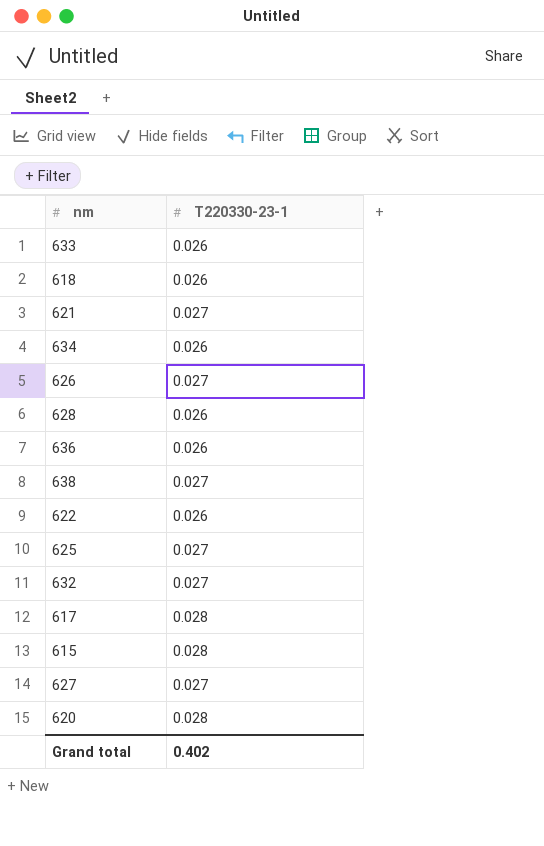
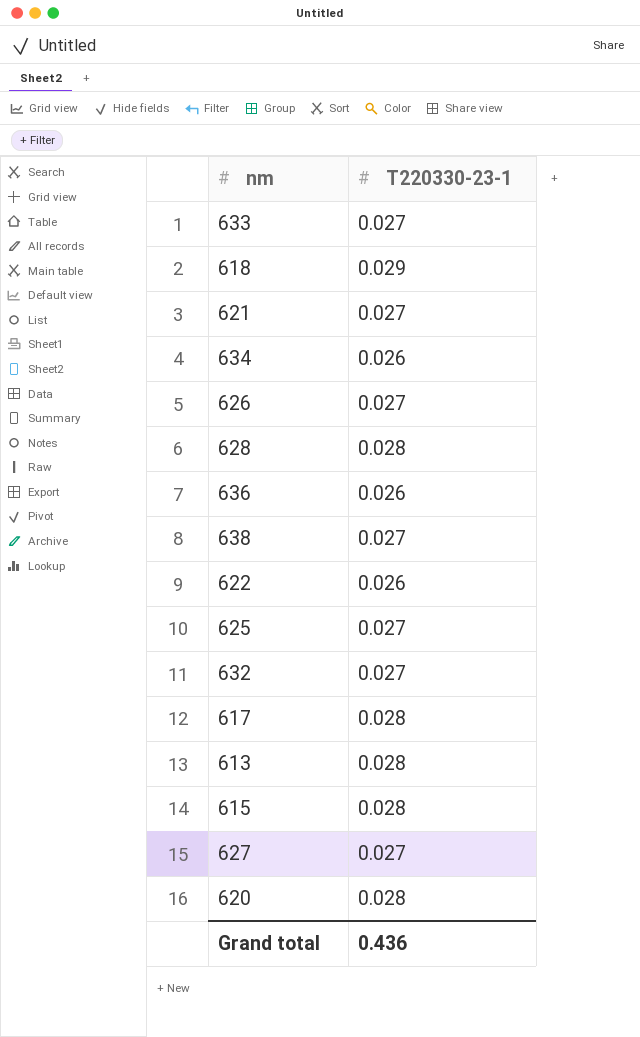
633 | T220330-23-1: 0.026 -> 0.027
618 | T220330-23-1: 0.026 -> 0.029
628 | T220330-23-1: 0.026 -> 0.028
row 613: none -> 0.028
Grand total | T220330-23-1: 0.402 -> 0.436

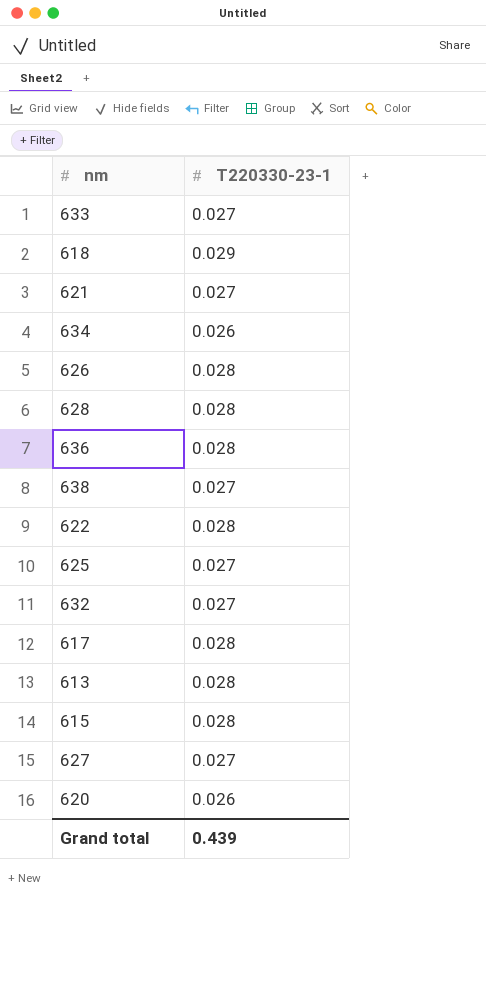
626 | T220330-23-1: 0.027 -> 0.028
636 | T220330-23-1: 0.026 -> 0.028
622 | T220330-23-1: 0.026 -> 0.028
620 | T220330-23-1: 0.028 -> 0.026
Grand total | T220330-23-1: 0.436 -> 0.439

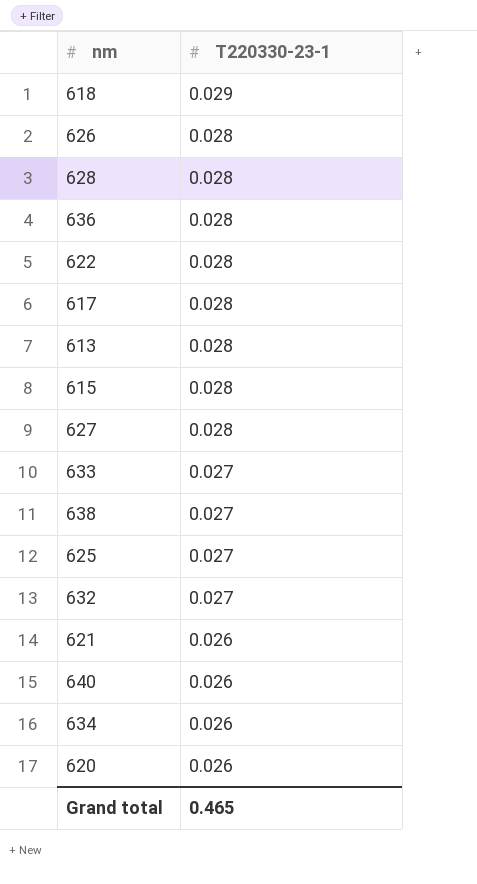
row order: none -> T220330-23-1 descending
627 | T220330-23-1: 0.027 -> 0.028
621 | T220330-23-1: 0.027 -> 0.026
row 640: none -> 0.026
Grand total | T220330-23-1: 0.439 -> 0.465

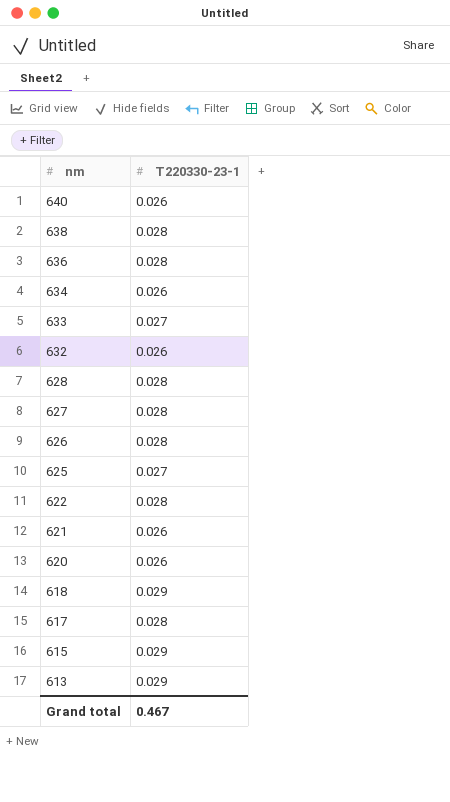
row order: T220330-23-1 descending -> nm descending
638 | T220330-23-1: 0.027 -> 0.028
632 | T220330-23-1: 0.027 -> 0.026
615 | T220330-23-1: 0.028 -> 0.029
613 | T220330-23-1: 0.028 -> 0.029
Grand total | T220330-23-1: 0.465 -> 0.467

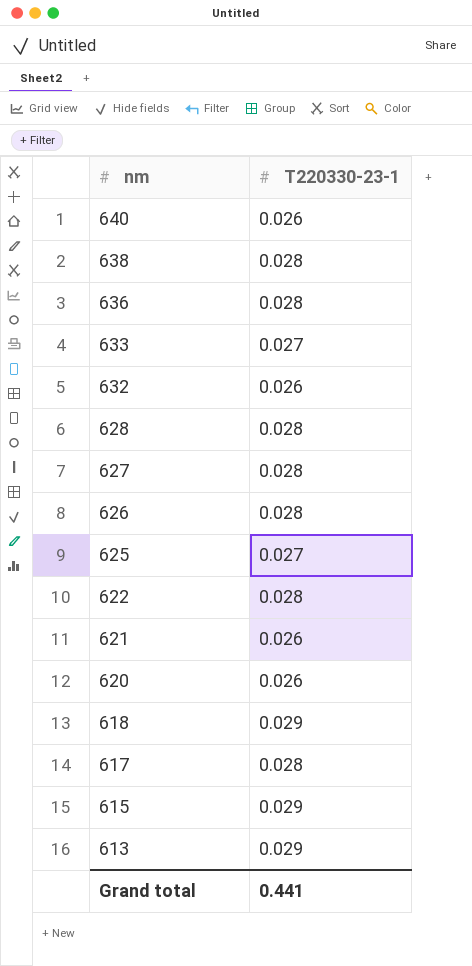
row 634: 0.026 -> none
Grand total | T220330-23-1: 0.467 -> 0.441

